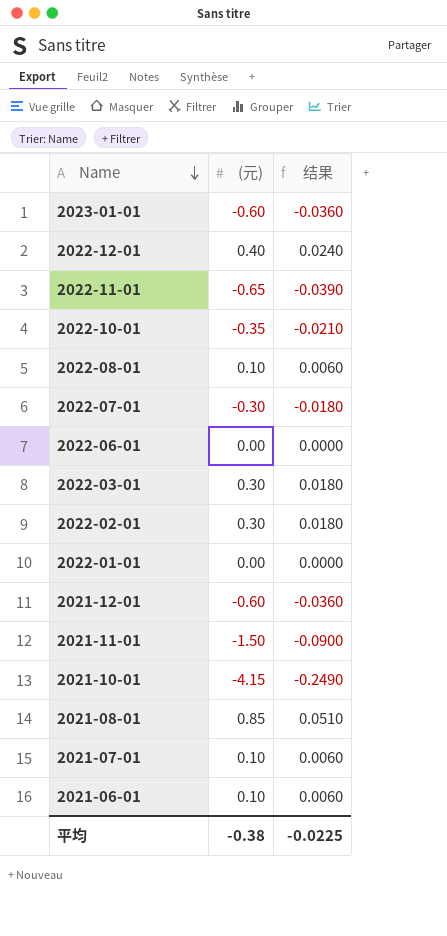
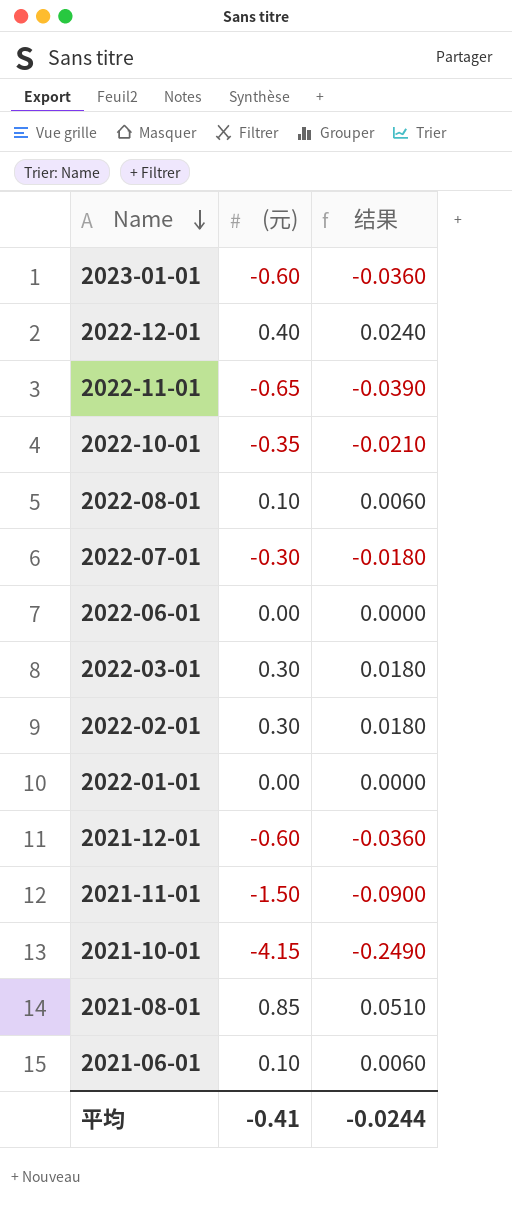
row 2021-07-01: 0.10 | 0.0060 -> none
平均 | (元): -0.38 -> -0.41
平均 | 结果: -0.0225 -> -0.0244

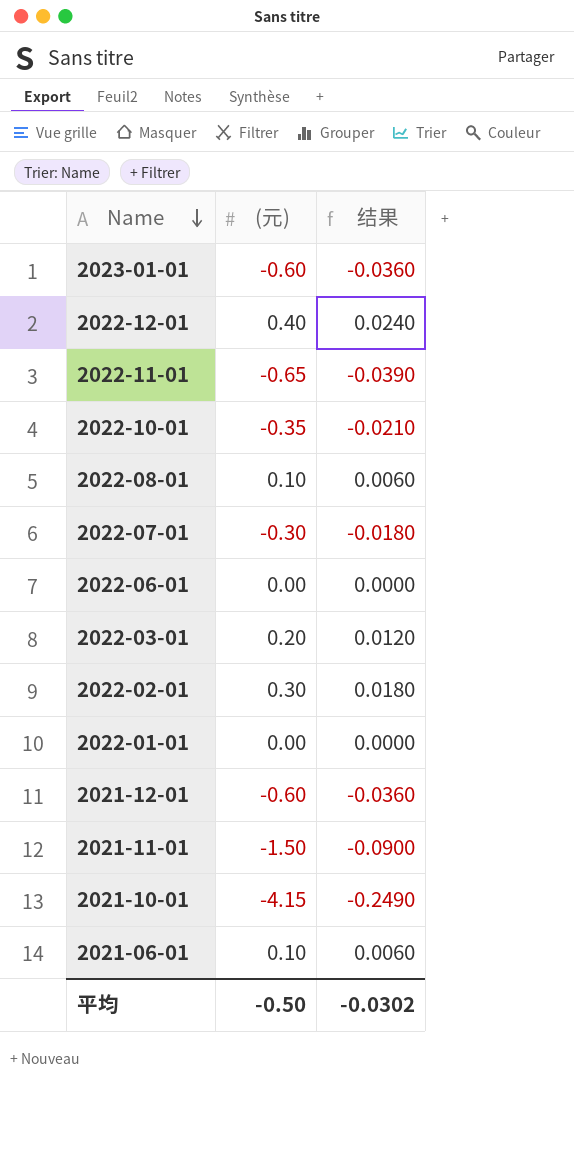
row 2021-08-01: 0.85 | 0.0510 -> none
2022-03-01 | (元): 0.30 -> 0.20
2022-03-01 | 结果: 0.0180 -> 0.0120
平均 | (元): -0.41 -> -0.50
平均 | 结果: -0.0244 -> -0.0302

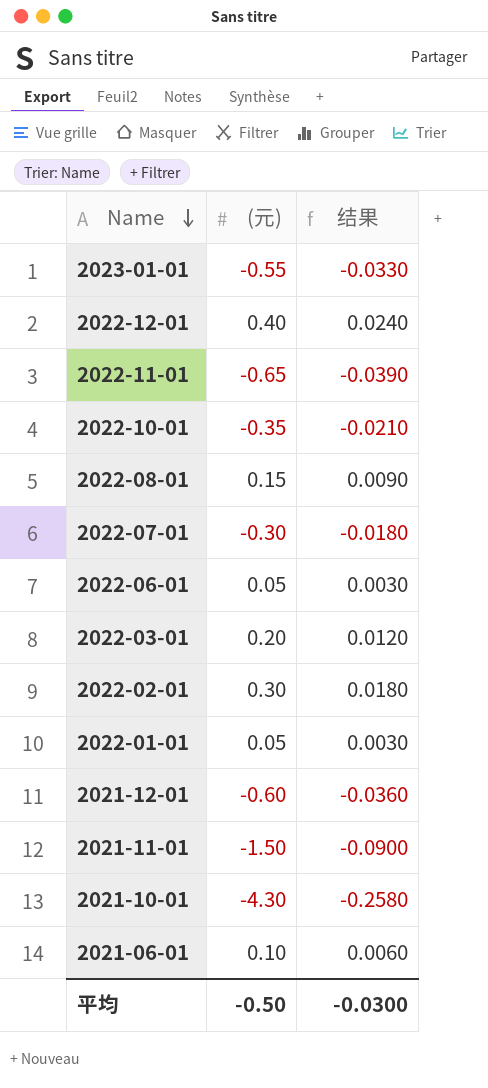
2023-01-01 | (元): -0.60 -> -0.55
2023-01-01 | 结果: -0.0360 -> -0.0330
2022-08-01 | (元): 0.10 -> 0.15
2022-08-01 | 结果: 0.0060 -> 0.0090
2022-06-01 | (元): 0.00 -> 0.05
2022-06-01 | 结果: 0.0000 -> 0.0030
2022-01-01 | (元): 0.00 -> 0.05
2022-01-01 | 结果: 0.0000 -> 0.0030
2021-10-01 | (元): -4.15 -> -4.30
2021-10-01 | 结果: -0.2490 -> -0.2580
平均 | 结果: -0.0302 -> -0.0300

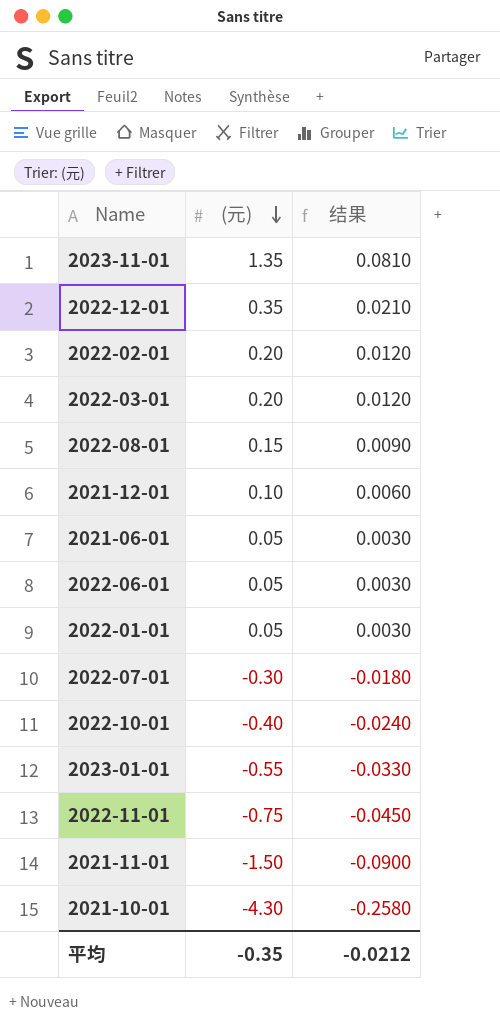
row order: Name descending -> (元) descending
row 2023-11-01: none -> 1.35 | 0.0810
2022-12-01 | (元): 0.40 -> 0.35
2022-12-01 | 结果: 0.0240 -> 0.0210
2022-02-01 | (元): 0.30 -> 0.20
2022-02-01 | 结果: 0.0180 -> 0.0120
2021-12-01 | (元): -0.60 -> 0.10
2021-12-01 | 结果: -0.0360 -> 0.0060
2021-06-01 | (元): 0.10 -> 0.05
2021-06-01 | 结果: 0.0060 -> 0.0030
2022-10-01 | (元): -0.35 -> -0.40
2022-10-01 | 结果: -0.0210 -> -0.0240
2022-11-01 | (元): -0.65 -> -0.75
2022-11-01 | 结果: -0.0390 -> -0.0450
平均 | (元): -0.50 -> -0.35
平均 | 结果: -0.0300 -> -0.0212

